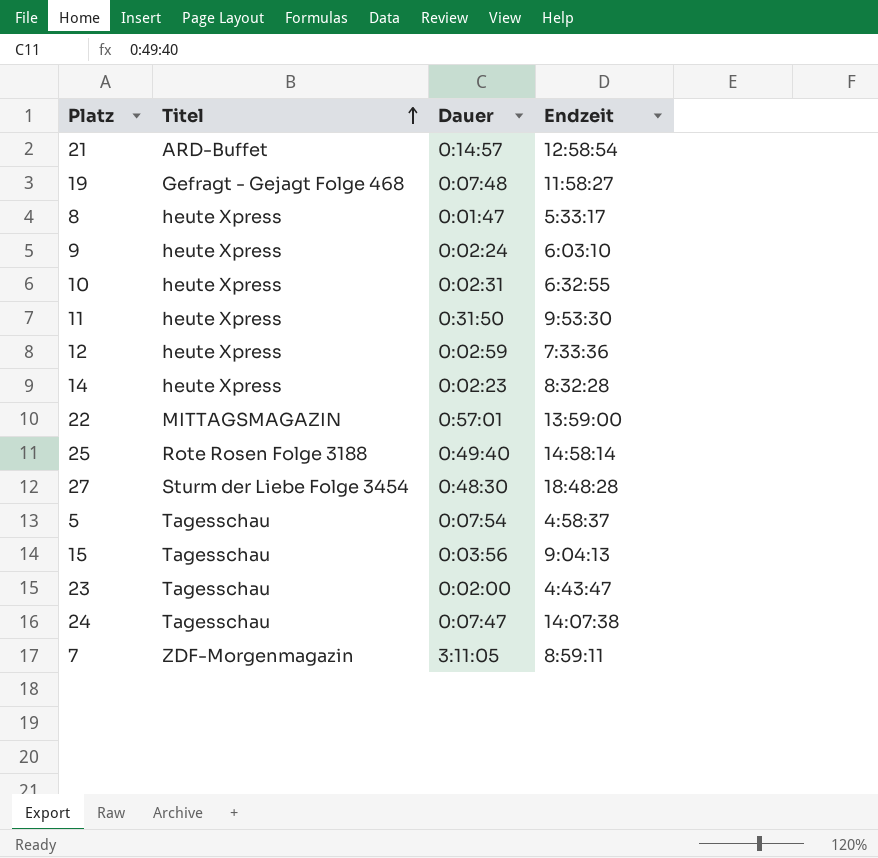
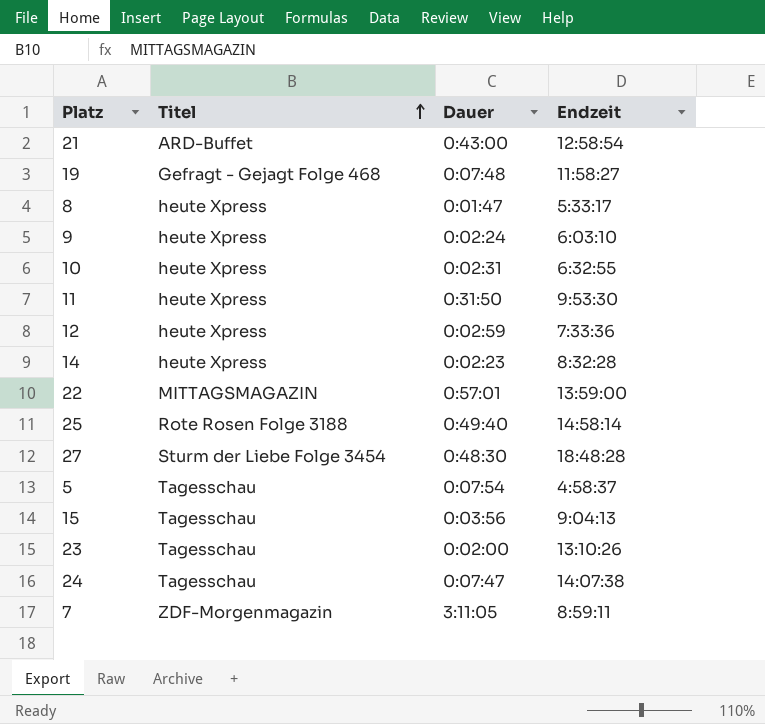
21 | Dauer: 0:14:57 -> 0:43:00
23 | Endzeit: 4:43:47 -> 13:10:26

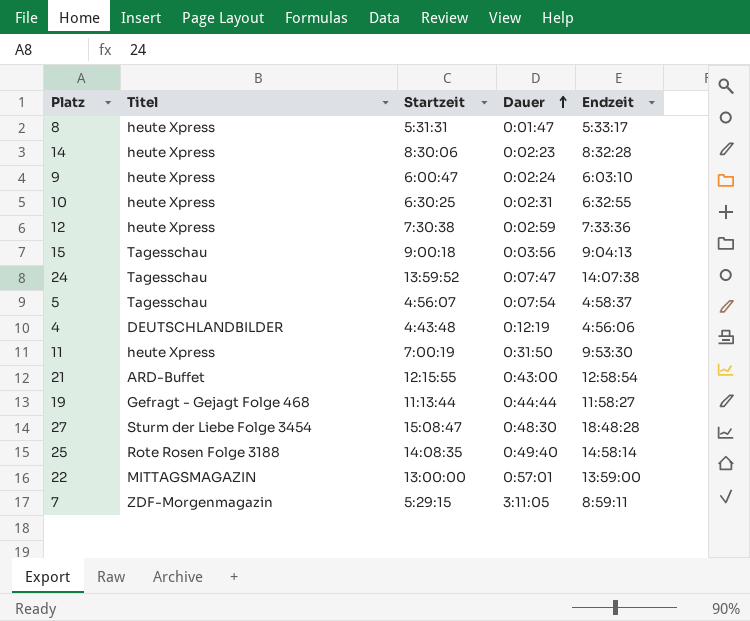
row order: Titel ascending -> Dauer ascending
column Startzeit | position: none -> 3
row 23: Tagesschau | 0:02:00 | 13:10:26 -> none
row 4: none -> DEUTSCHLANDBILDER | 4:43:48 | 0:12:19 | 4:56:06
19 | Dauer: 0:07:48 -> 0:44:44

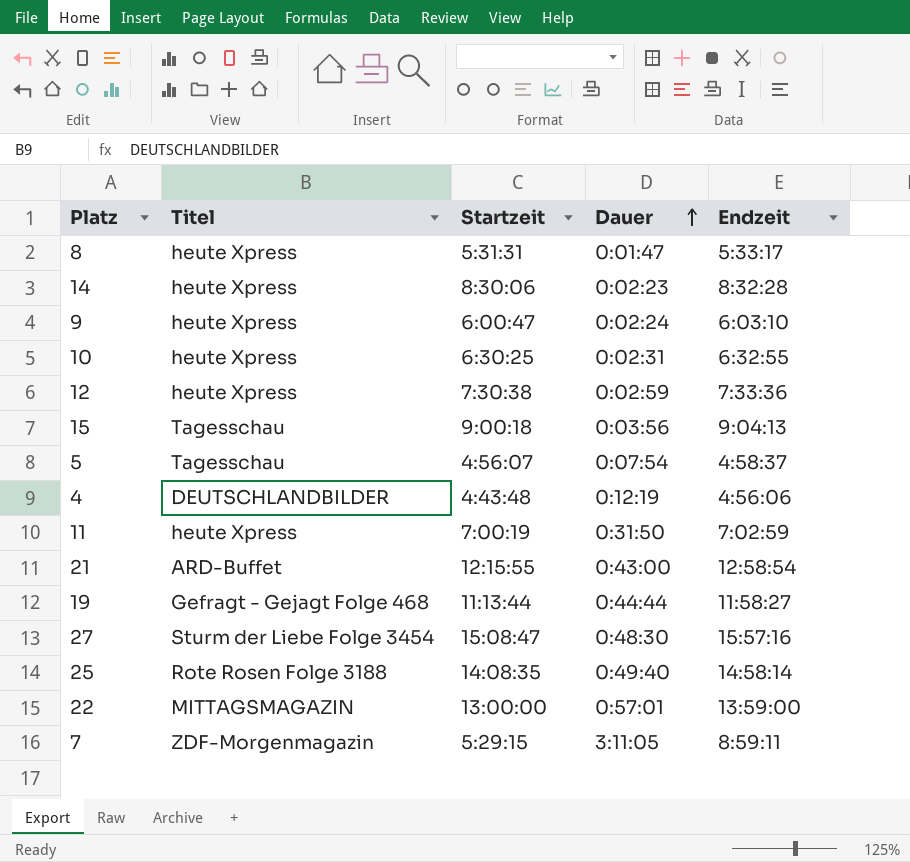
row 24: Tagesschau | 13:59:52 | 0:07:47 | 14:07:38 -> none
11 | Endzeit: 9:53:30 -> 7:02:59
27 | Endzeit: 18:48:28 -> 15:57:16

